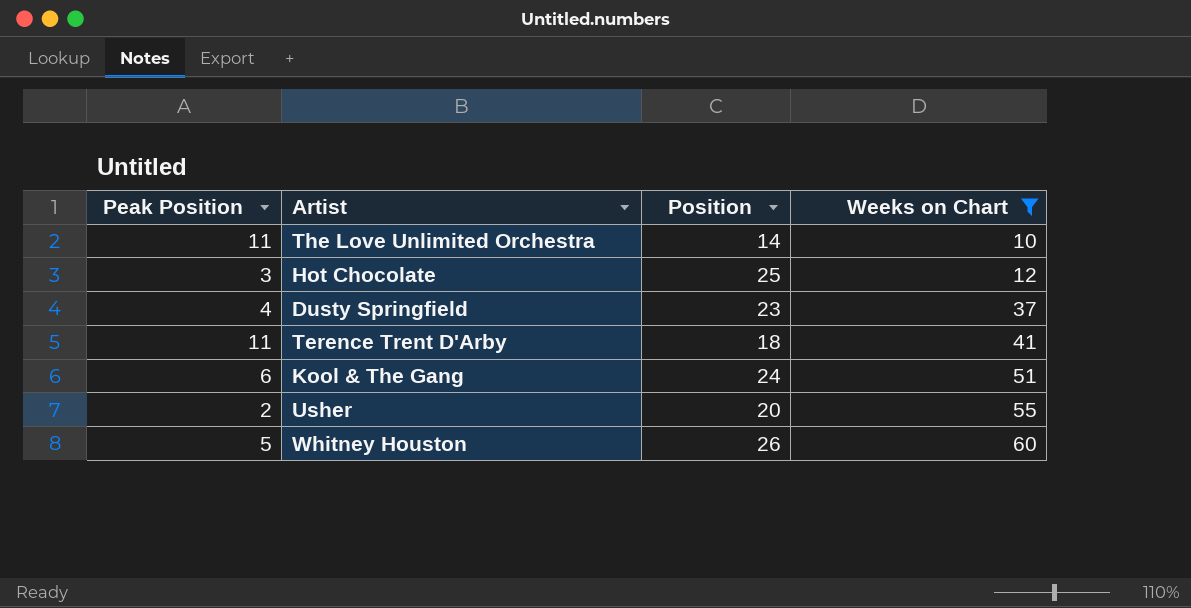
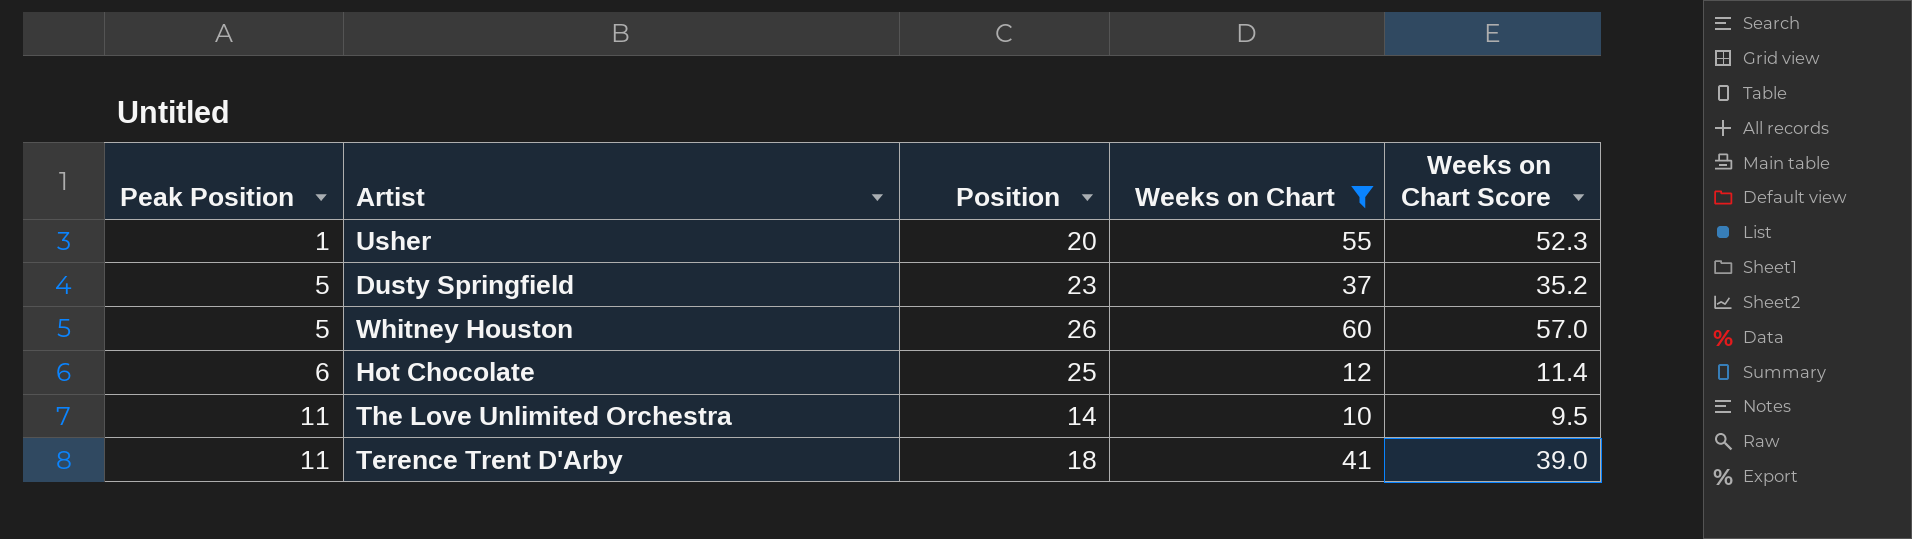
row order: Weeks on Chart ascending -> Peak Position ascending
column Weeks on Chart Score | formula: none -> [Weeks on Chart] * 0.95
row Kool & The Gang: 6 | 24 | 51 -> none
Usher | Peak Position: 2 -> 1
Dusty Springfield | Peak Position: 4 -> 5
Hot Chocolate | Peak Position: 3 -> 6

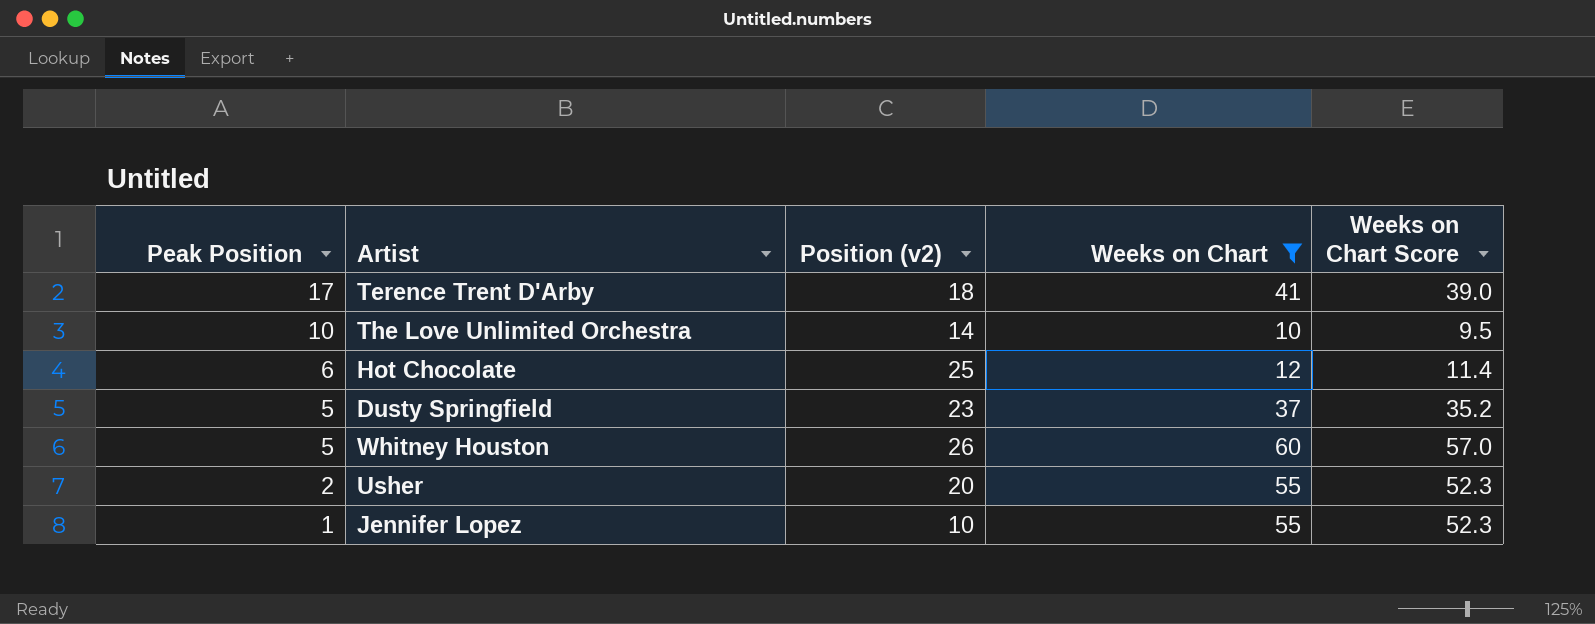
row order: Peak Position ascending -> Peak Position descending
column name: Position -> Position (v2)
Terence Trent D'Arby | Peak Position: 11 -> 17
The Love Unlimited Orchestra | Peak Position: 11 -> 10
Usher | Peak Position: 1 -> 2
row Jennifer Lopez: none -> 1 | 10 | 55 | 52.3

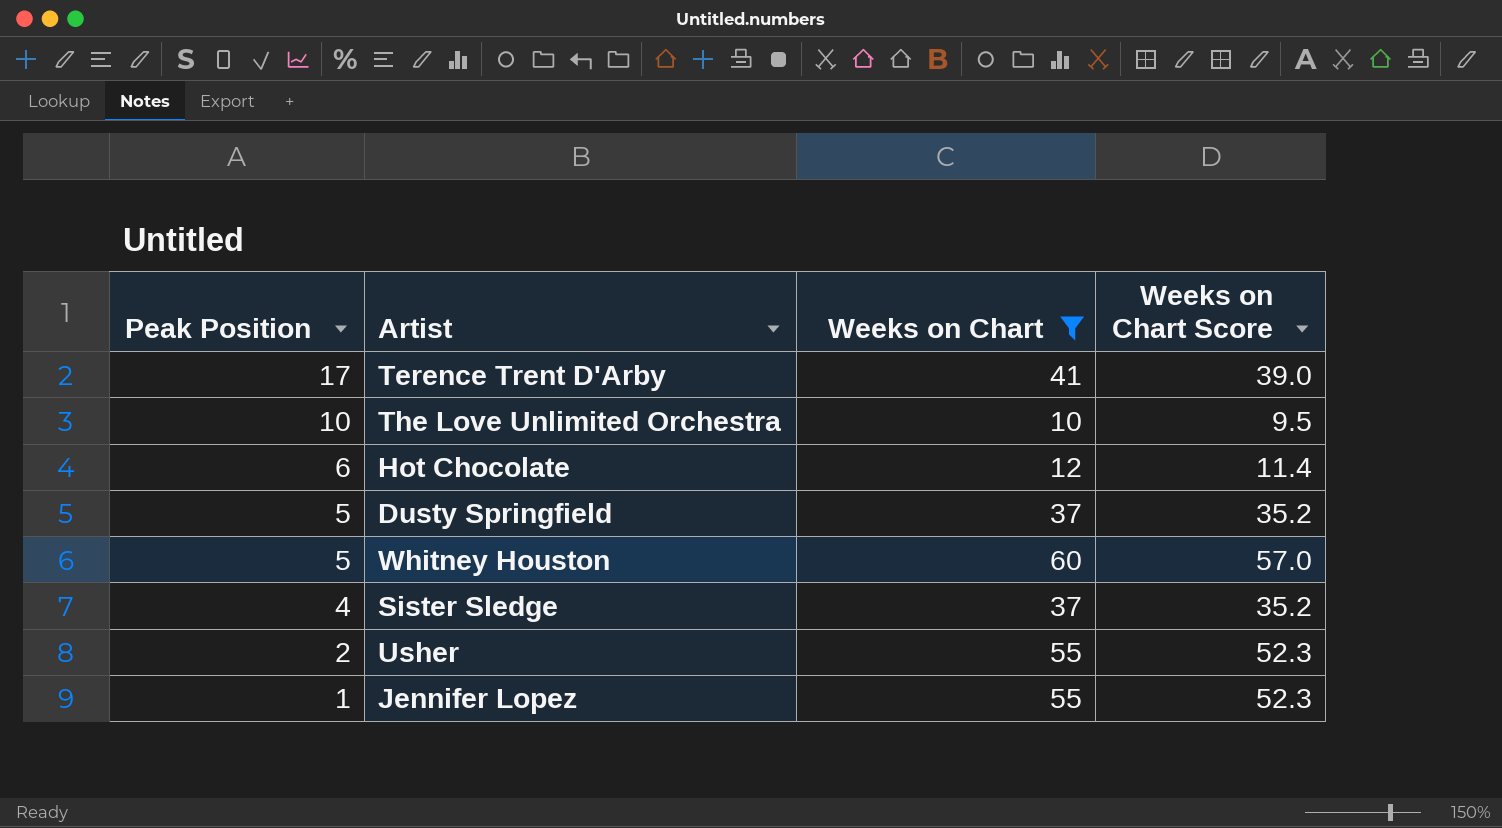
column Position (v2) | position: 3 -> none
row Sister Sledge: none -> 4 | 37 | 35.2

